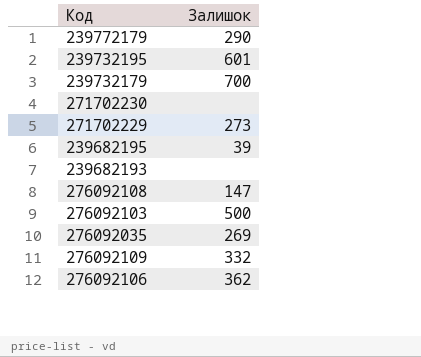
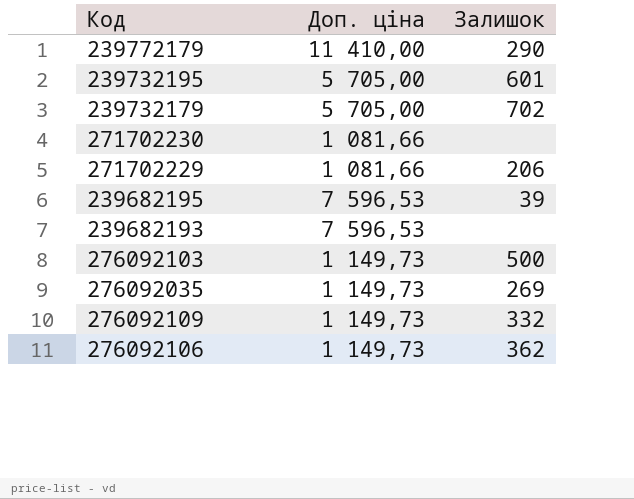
column Доп. ціна | position: none -> 2
row 276092108: 147 -> none
239732179 | Залишок: 700 -> 702
271702229 | Залишок: 273 -> 206

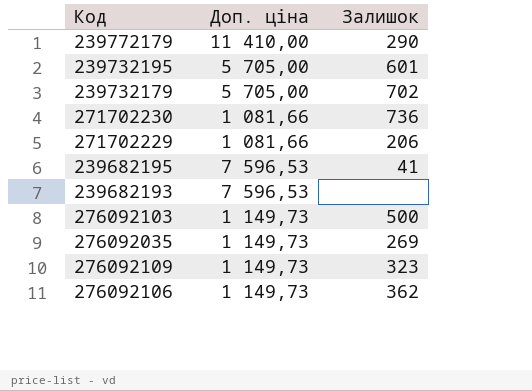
271702230 | Залишок: none -> 736
239682195 | Залишок: 39 -> 41
276092109 | Залишок: 332 -> 323

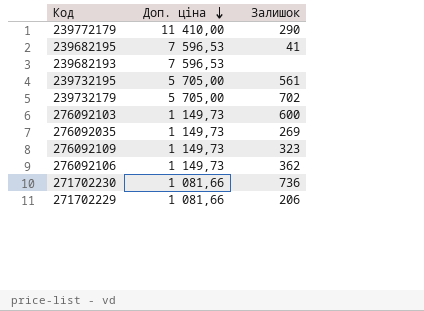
row order: none -> Доп. ціна descending
239732195 | Залишок: 601 -> 561
276092103 | Залишок: 500 -> 600

